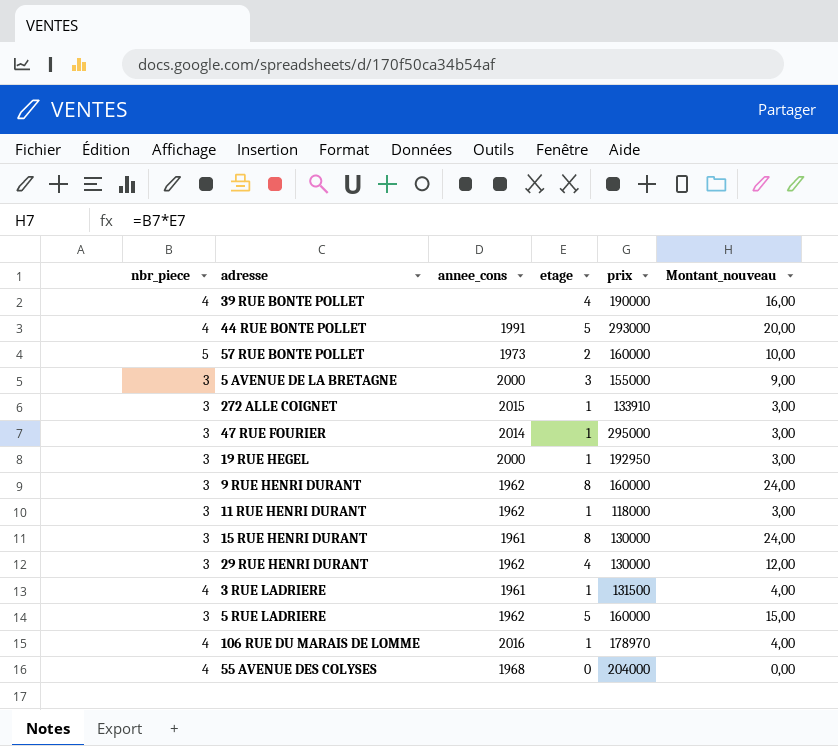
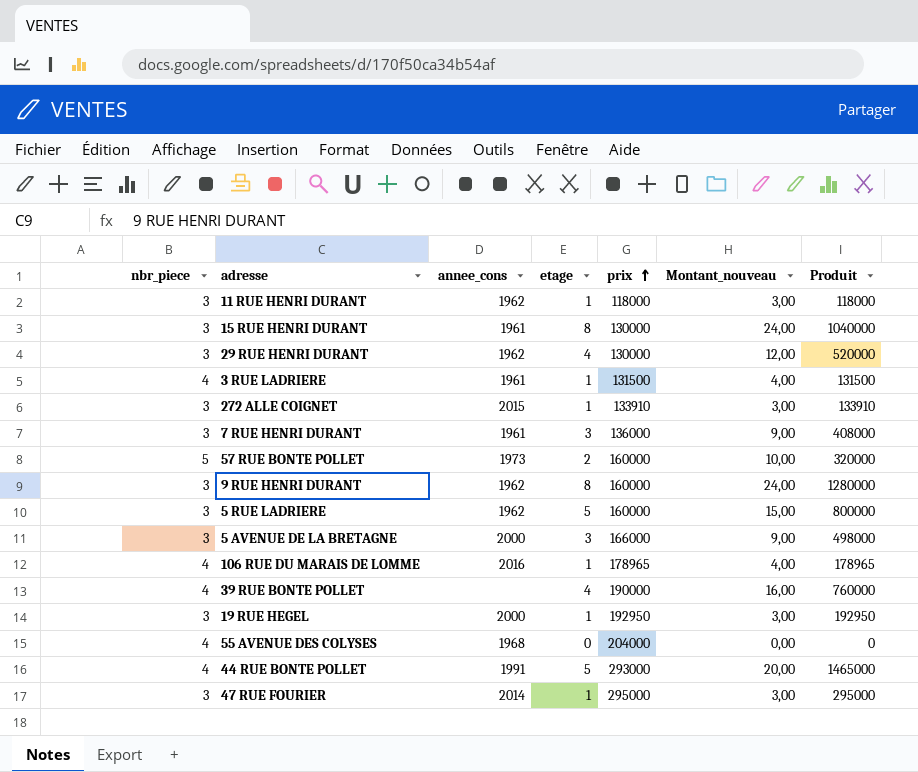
row order: none -> prix ascending
column Produit | formula: none -> [etage] * [prix]
row 7 RUE HENRI DURANT: none -> 3 | 1961 | 3 | 136000 | 9,00 | 408000
5 AVENUE DE LA BRETAGNE | prix: 155000 -> 166000
106 RUE DU MARAIS DE LOMME | prix: 178970 -> 178965

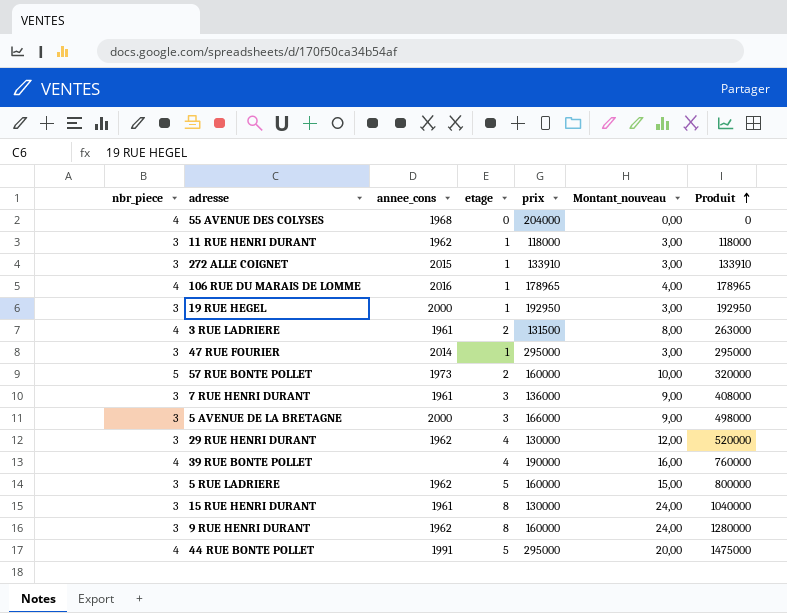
row order: prix ascending -> Produit ascending
3 RUE LADRIERE | etage: 1 -> 2
3 RUE LADRIERE | Montant_nouveau: 4,00 -> 8,00
3 RUE LADRIERE | Produit: 131500 -> 263000
44 RUE BONTE POLLET | prix: 293000 -> 295000
44 RUE BONTE POLLET | Produit: 1465000 -> 1475000

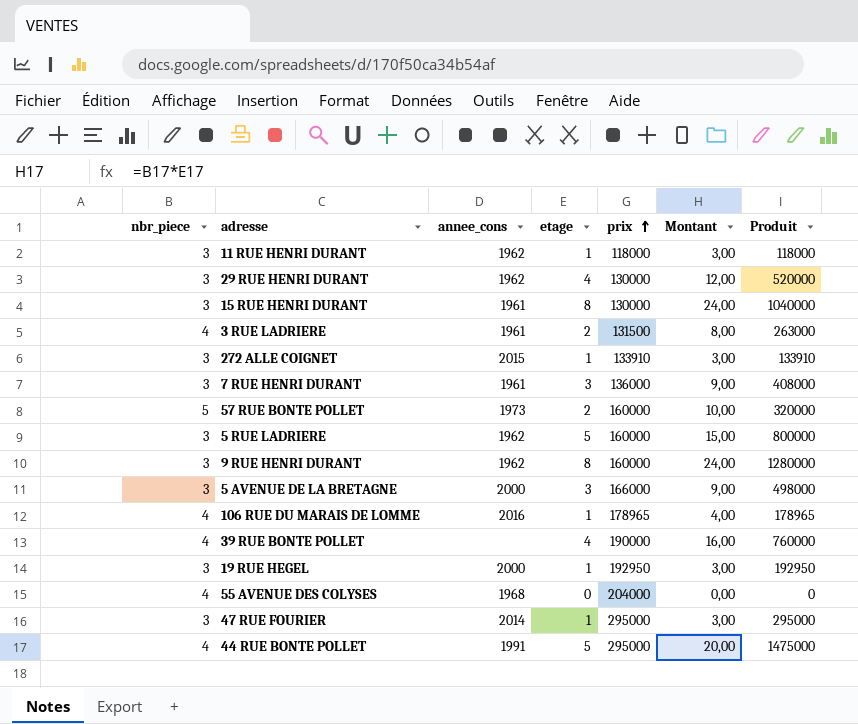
row order: Produit ascending -> prix ascending
column name: Montant_nouveau -> Montant

